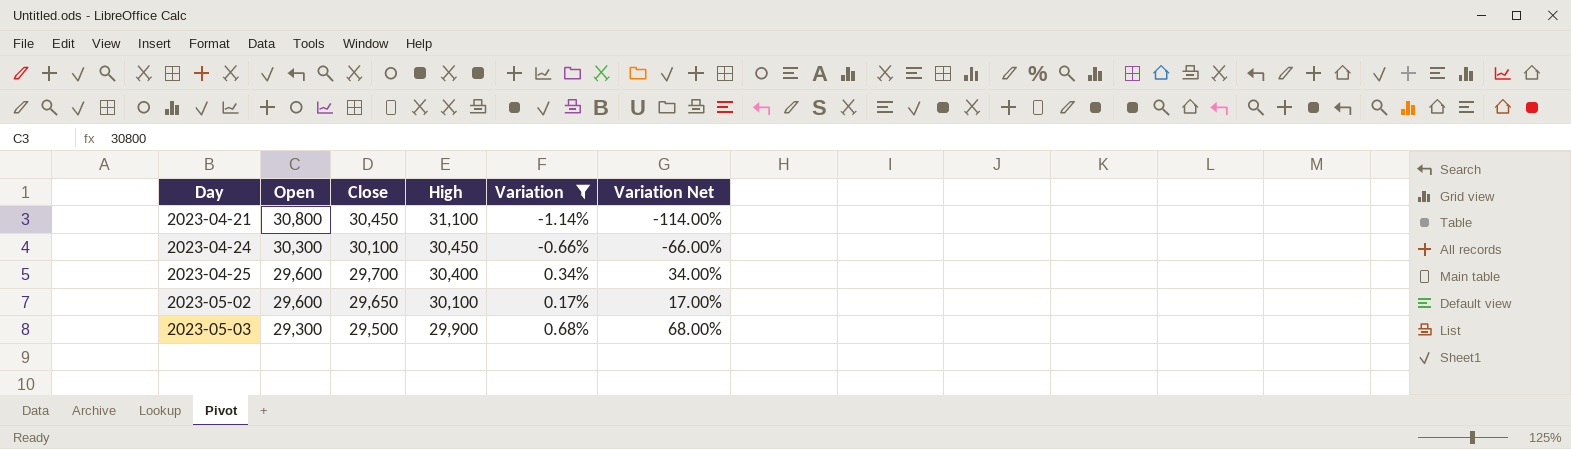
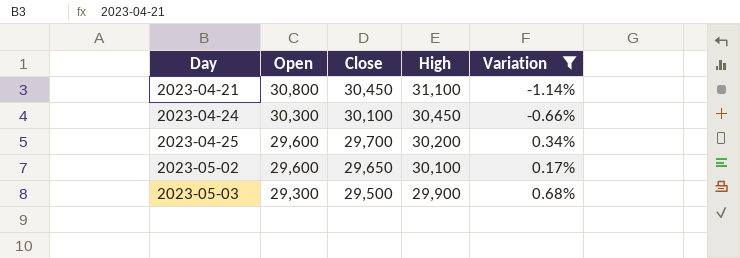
column Variation Net | formula: [Variation] * 100 -> none
2023-04-25 | High: 30,400 -> 30,200

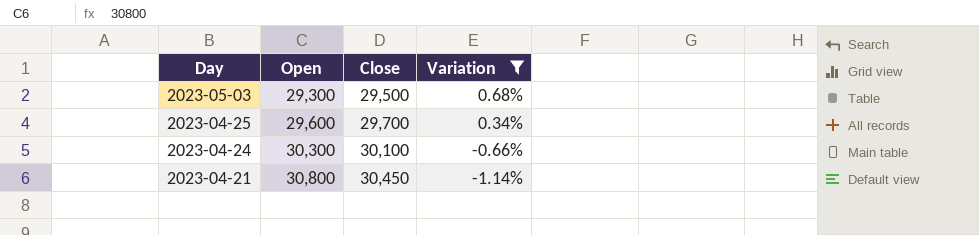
row order: Day ascending -> Day descending
column High | position: 4 -> none
row 2023-05-02: 29,600 | 29,650 | 30,100 | 0.17% -> none

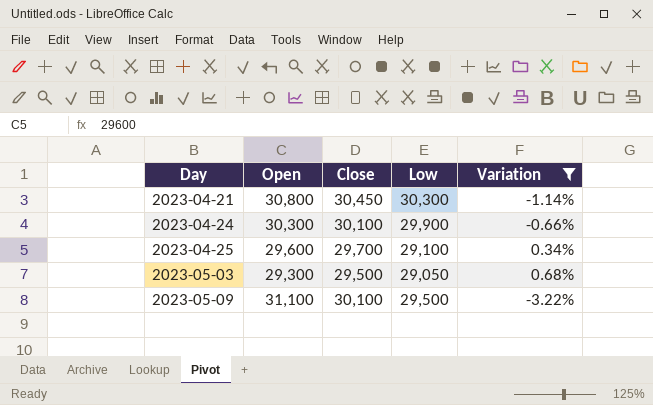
row order: Day descending -> Day ascending
column Low | position: none -> 4
row 2023-05-09: none -> 31,100 | 30,100 | 29,500 | -3.22%

